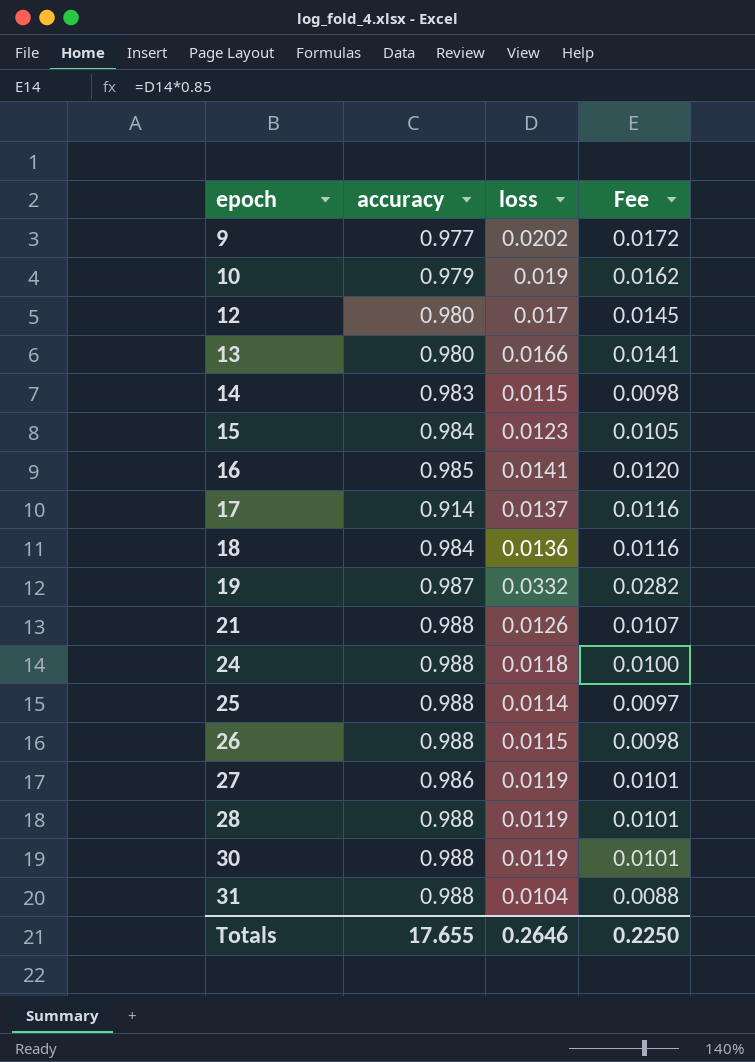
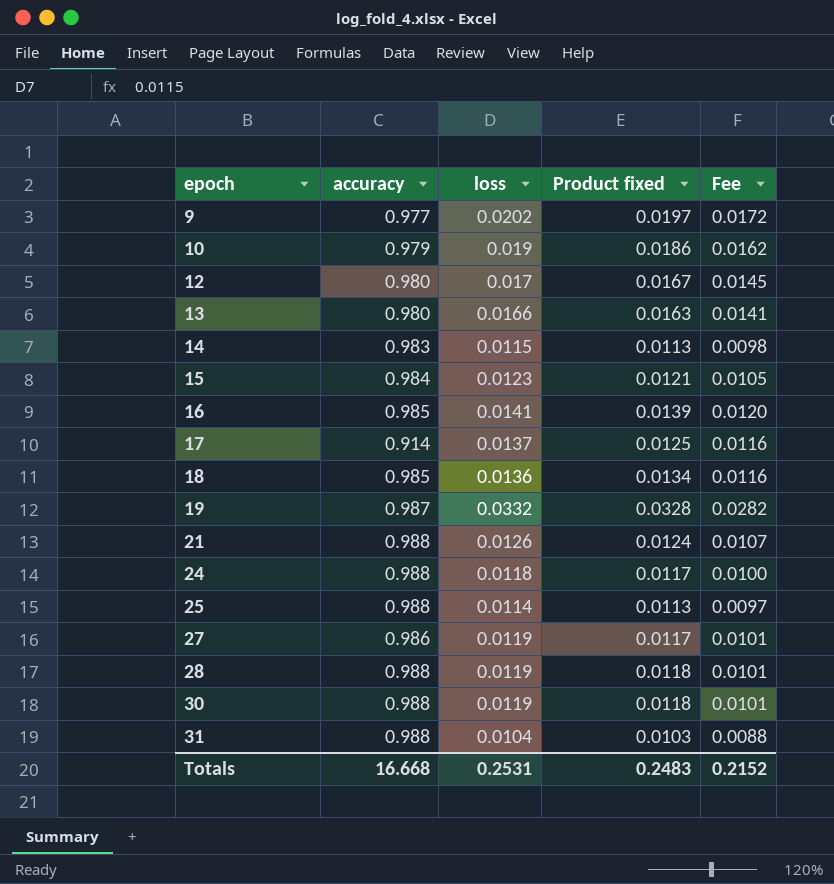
column Product fixed | formula: none -> [accuracy] * [loss]
row 26: 0.988 | 0.0115 | 0.0098 -> none
18 | accuracy: 0.984 -> 0.985
Totals | accuracy: 17.655 -> 16.668
Totals | loss: 0.2646 -> 0.2531
Totals | Fee: 0.2250 -> 0.2152

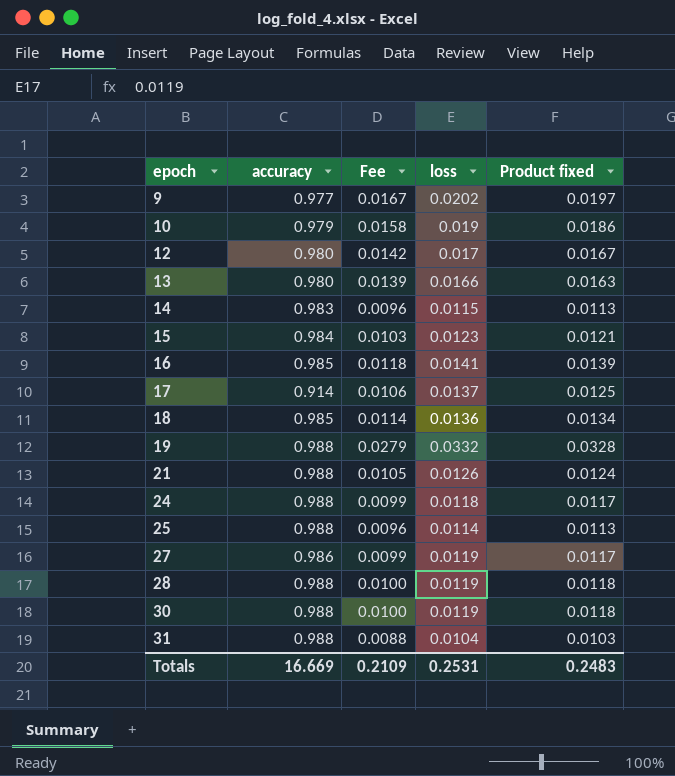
column Fee | formula: [loss] * 0.85 -> [Product fixed] * 0.85
column Fee | position: 5 -> 3
19 | accuracy: 0.987 -> 0.988
Totals | accuracy: 16.668 -> 16.669
Totals | Fee: 0.2152 -> 0.2109

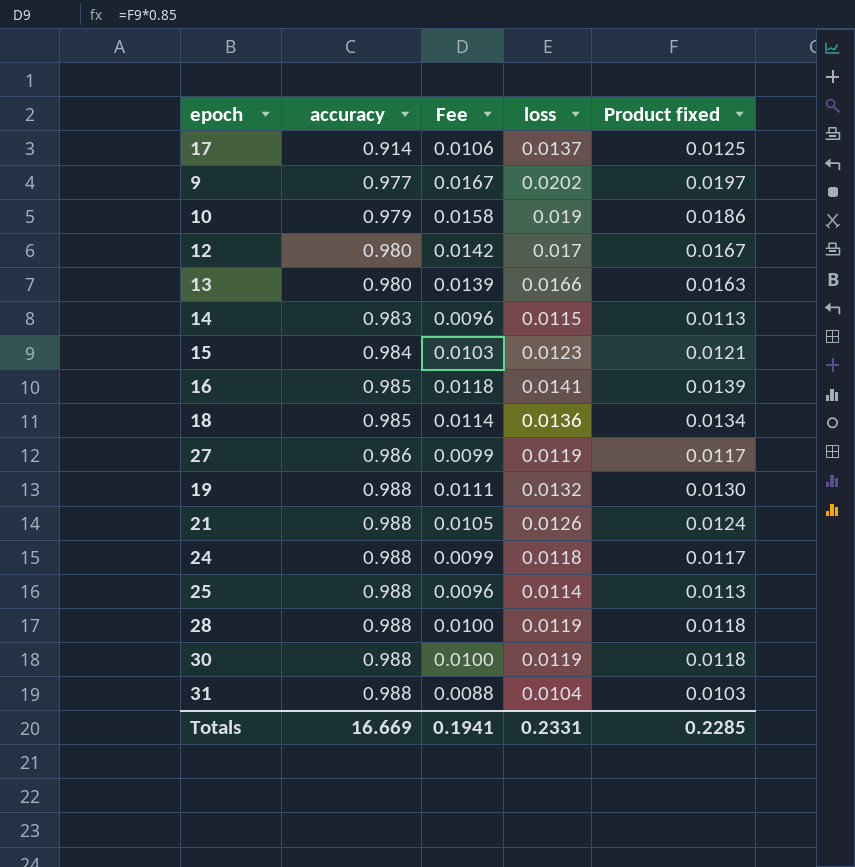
row order: epoch ascending -> accuracy ascending
19 | Fee: 0.0279 -> 0.0111
19 | loss: 0.0332 -> 0.0132
19 | Product fixed: 0.0328 -> 0.0130
Totals | Fee: 0.2109 -> 0.1941
Totals | loss: 0.2531 -> 0.2331
Totals | Product fixed: 0.2483 -> 0.2285

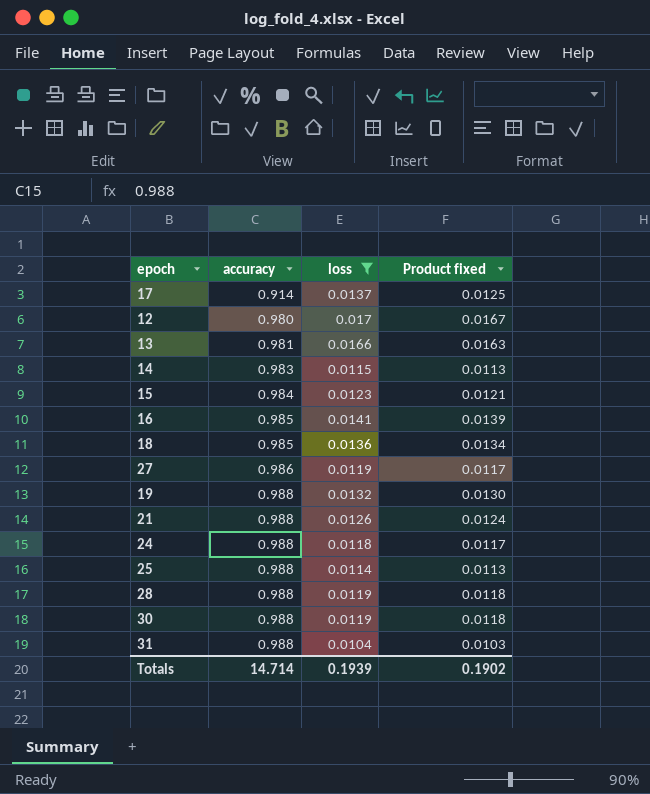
filter: none -> loss <= 0.017
column Fee | formula: [Product fixed] * 0.85 -> none
13 | accuracy: 0.980 -> 0.981
Totals | accuracy: 16.669 -> 14.714
Totals | loss: 0.2331 -> 0.1939
Totals | Product fixed: 0.2285 -> 0.1902

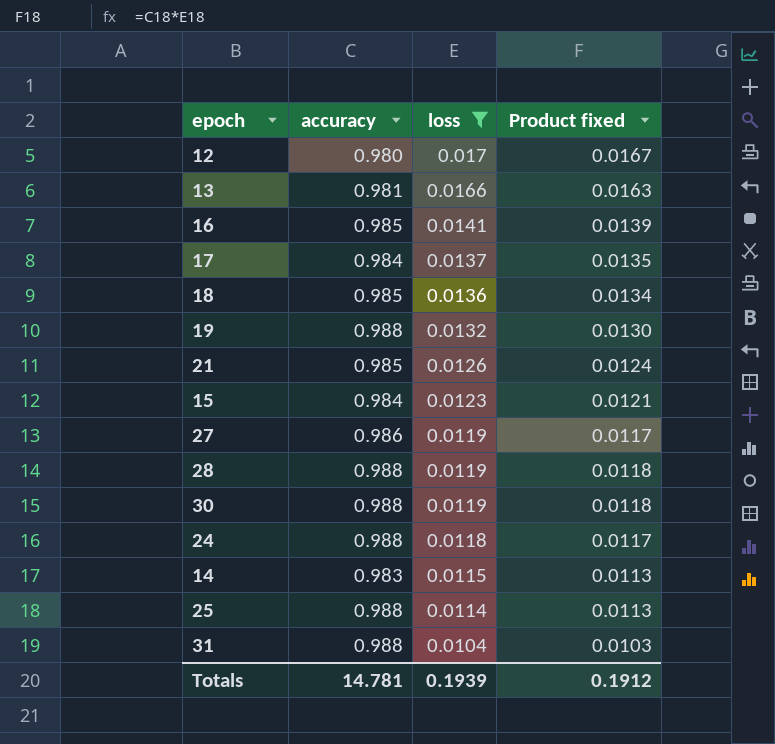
row order: accuracy ascending -> loss descending
17 | accuracy: 0.914 -> 0.984
17 | Product fixed: 0.0125 -> 0.0135
21 | accuracy: 0.988 -> 0.985
Totals | accuracy: 14.714 -> 14.781
Totals | Product fixed: 0.1902 -> 0.1912

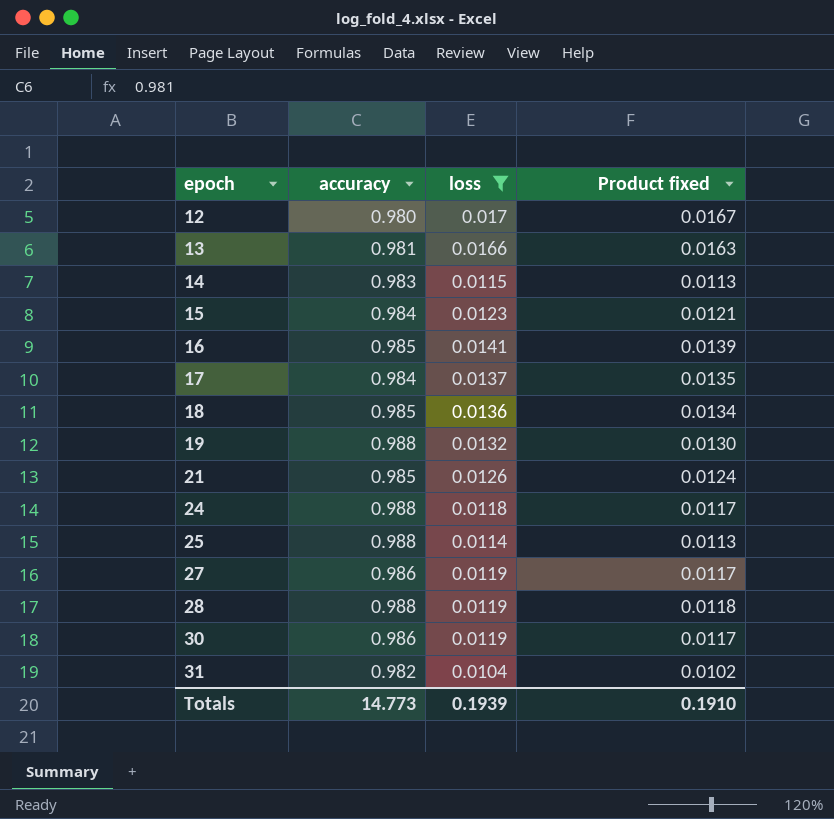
row order: loss descending -> epoch ascending
30 | accuracy: 0.988 -> 0.986
30 | Product fixed: 0.0118 -> 0.0117
31 | accuracy: 0.988 -> 0.982
31 | Product fixed: 0.0103 -> 0.0102
Totals | accuracy: 14.781 -> 14.773
Totals | Product fixed: 0.1912 -> 0.1910

